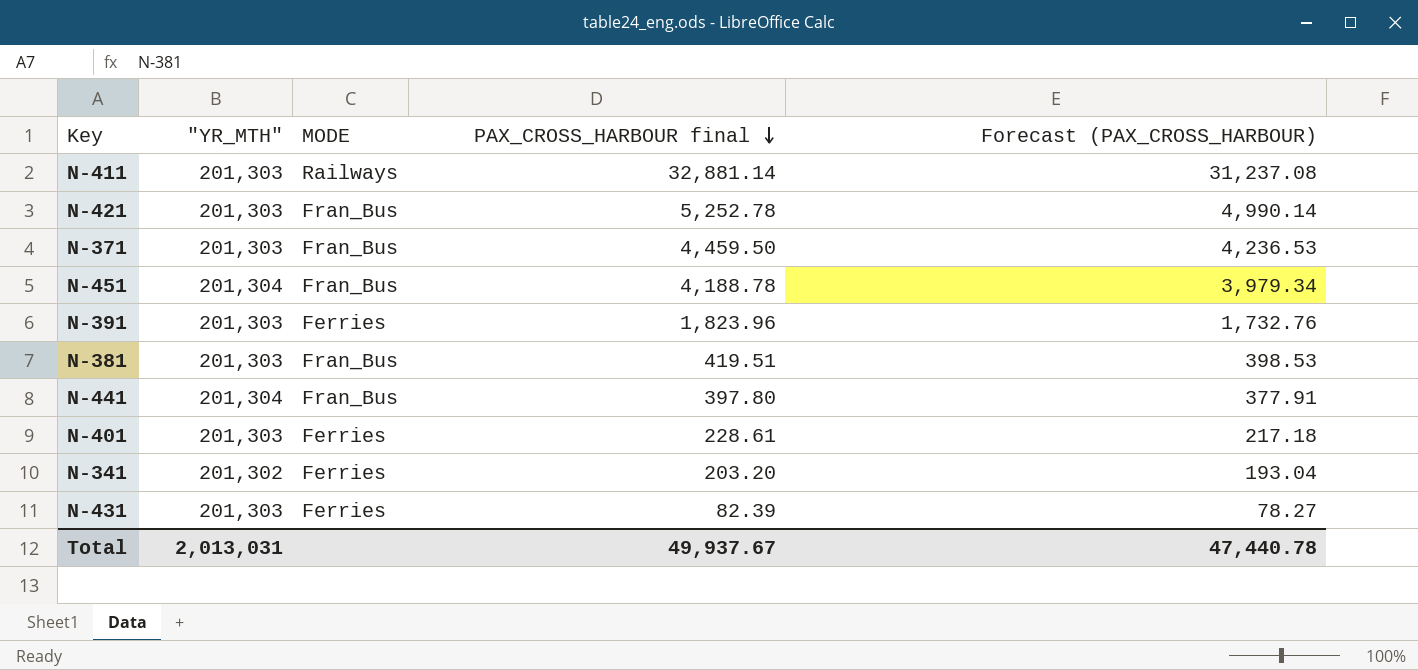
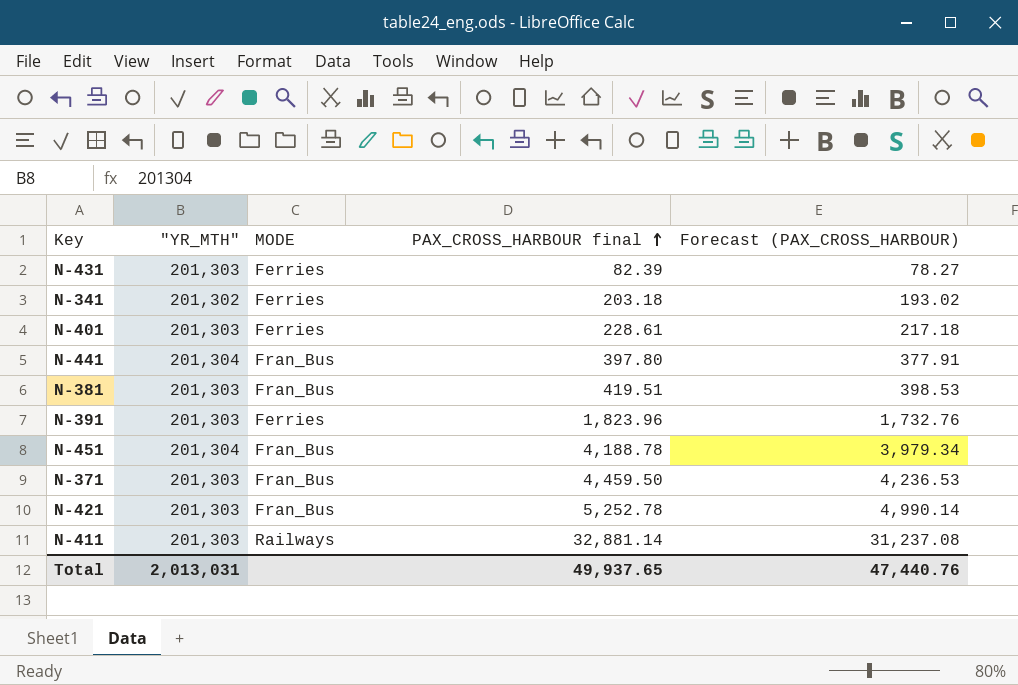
row order: PAX_CROSS_HARBOUR final descending -> PAX_CROSS_HARBOUR final ascending
N-341 | PAX_CROSS_HARBOUR final: 203.20 -> 203.18
N-341 | Forecast (PAX_CROSS_HARBOUR): 193.04 -> 193.02
Total | PAX_CROSS_HARBOUR final: 49,937.67 -> 49,937.65
Total | Forecast (PAX_CROSS_HARBOUR): 47,440.78 -> 47,440.76

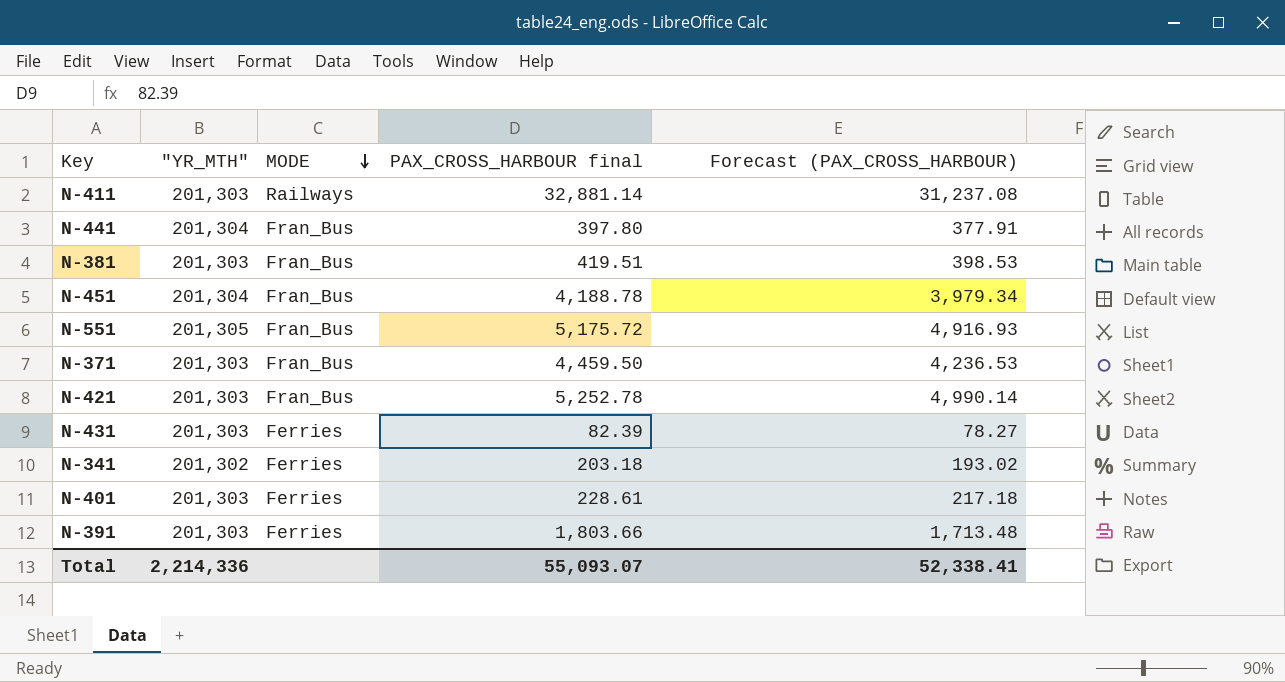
row order: PAX_CROSS_HARBOUR final ascending -> MODE descending
row N-551: none -> 201,305 | Fran_Bus | 5,175.72 | 4,916.93
N-391 | PAX_CROSS_HARBOUR final: 1,823.96 -> 1,803.66
N-391 | Forecast (PAX_CROSS_HARBOUR): 1,732.76 -> 1,713.48
Total | "YR_MTH": 2,013,031 -> 2,214,336
Total | PAX_CROSS_HARBOUR final: 49,937.65 -> 55,093.07
Total | Forecast (PAX_CROSS_HARBOUR): 47,440.76 -> 52,338.41

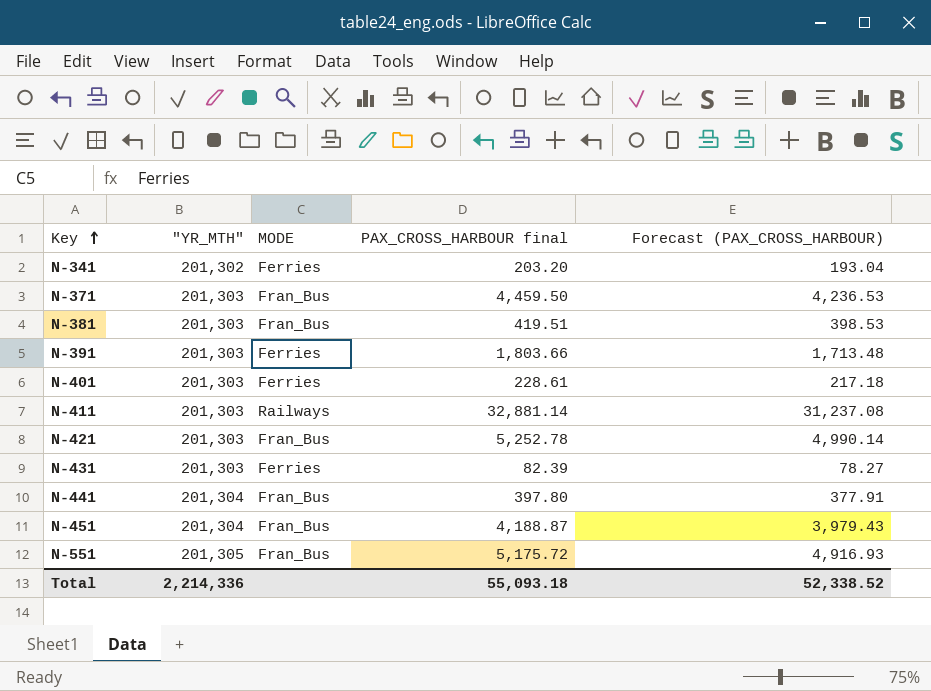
row order: MODE descending -> Key ascending
N-341 | PAX_CROSS_HARBOUR final: 203.18 -> 203.20
N-341 | Forecast (PAX_CROSS_HARBOUR): 193.02 -> 193.04
N-451 | PAX_CROSS_HARBOUR final: 4,188.78 -> 4,188.87
N-451 | Forecast (PAX_CROSS_HARBOUR): 3,979.34 -> 3,979.43
Total | PAX_CROSS_HARBOUR final: 55,093.07 -> 55,093.18
Total | Forecast (PAX_CROSS_HARBOUR): 52,338.41 -> 52,338.52

